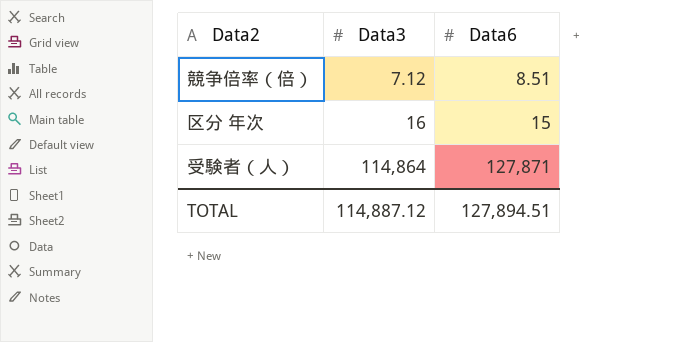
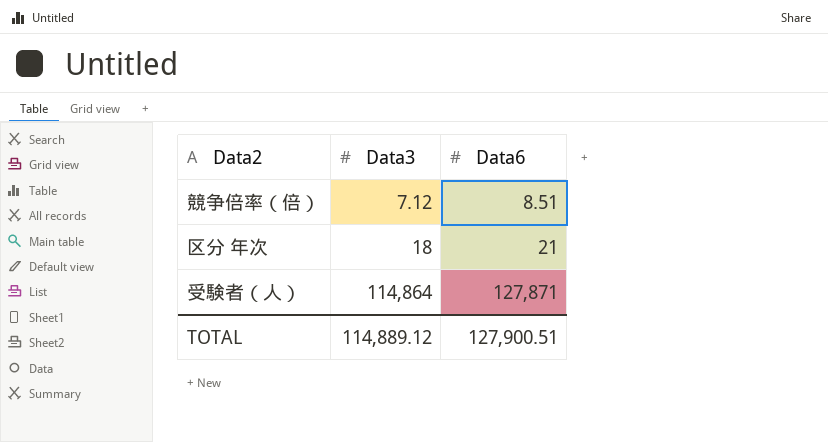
区分 年次 | Data3: 16 -> 18
区分 年次 | Data6: 15 -> 21
TOTAL | Data3: 114,887.12 -> 114,889.12
TOTAL | Data6: 127,894.51 -> 127,900.51

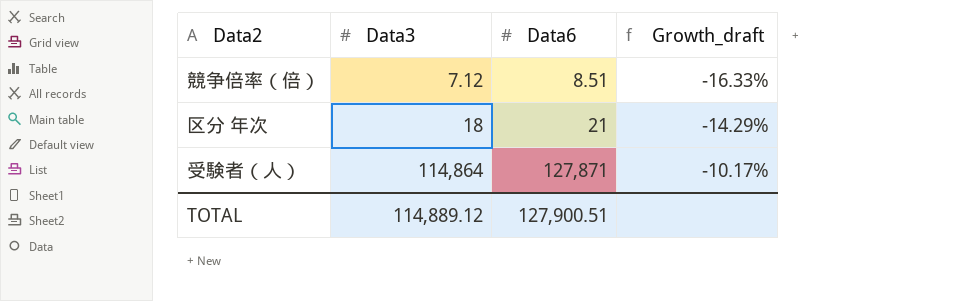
column Growth_draft | formula: none -> ([Data3] - [Data6]) / [Data6]

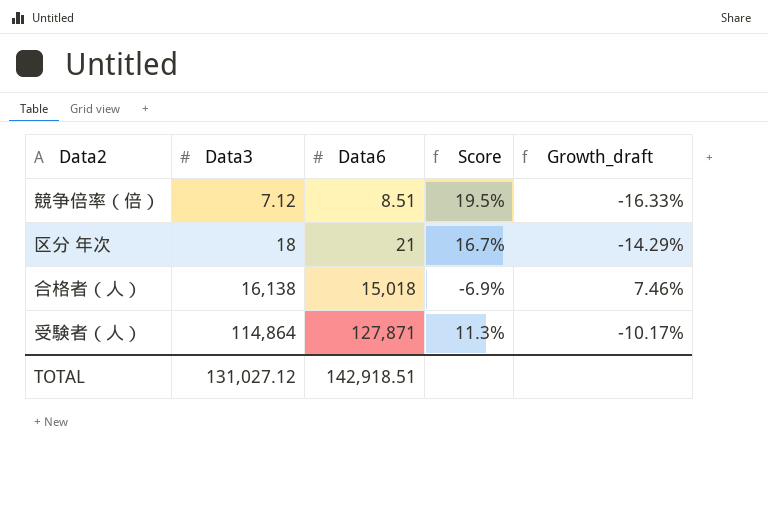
column Score | formula: none -> ([Data6] - [Data3]) / [Data3]
row 合格者（人）: none -> 16,138 | 15,018 | -6.9% | 7.46%
TOTAL | Data3: 114,889.12 -> 131,027.12
TOTAL | Data6: 127,900.51 -> 142,918.51

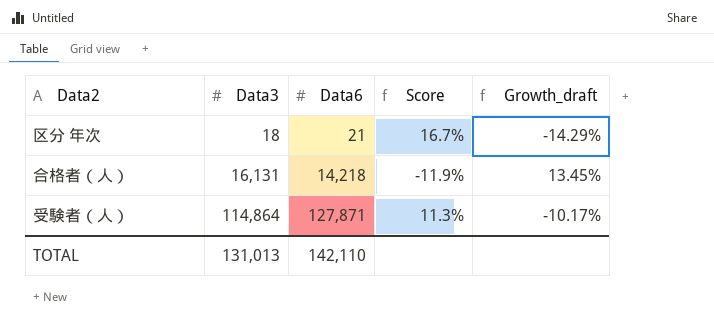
row 競争倍率（倍）: 7.12 | 8.51 | 19.5% | -16.33% -> none
合格者（人） | Data3: 16,138 -> 16,131
合格者（人） | Data6: 15,018 -> 14,218
合格者（人） | Score: -6.9% -> -11.9%
合格者（人） | Growth_draft: 7.46% -> 13.45%
TOTAL | Data3: 131,027.12 -> 131,013
TOTAL | Data6: 142,918.51 -> 142,110

